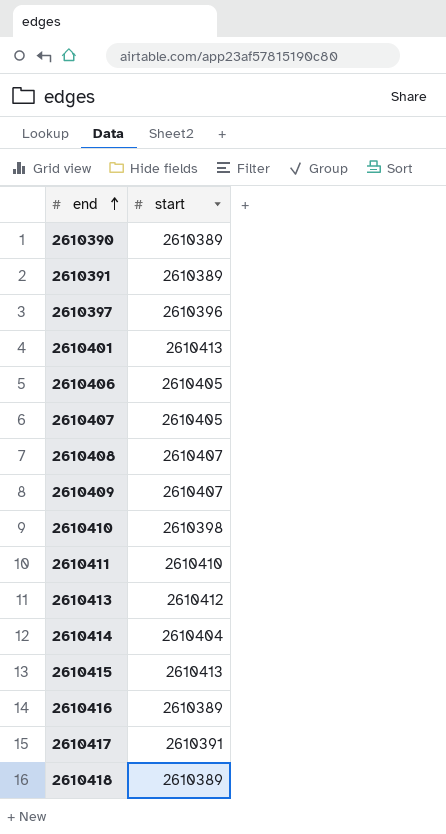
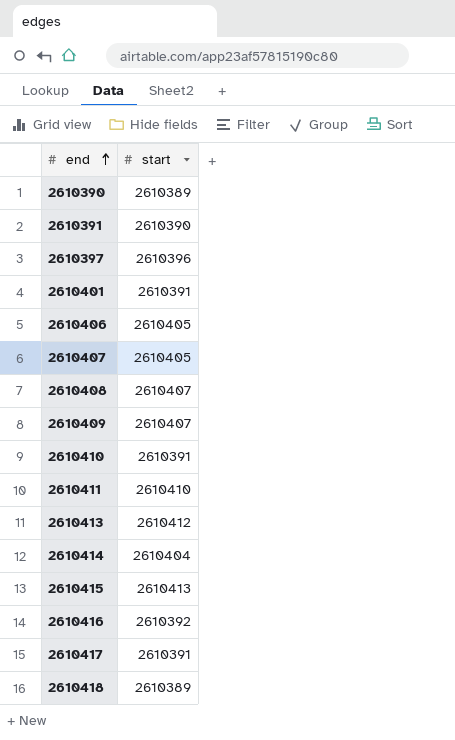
2610391 | start: 2610389 -> 2610390
2610401 | start: 2610413 -> 2610391
2610410 | start: 2610398 -> 2610391
2610416 | start: 2610389 -> 2610392

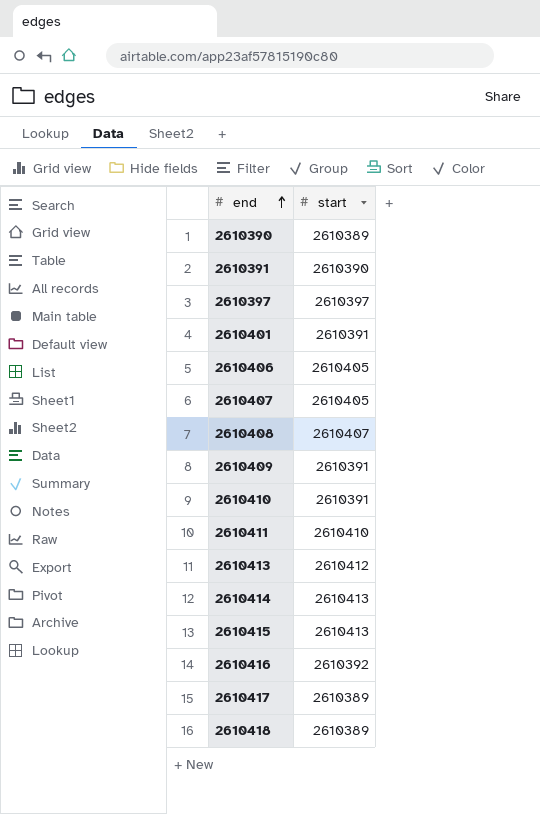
2610397 | start: 2610396 -> 2610397
2610409 | start: 2610407 -> 2610391
2610414 | start: 2610404 -> 2610413
2610417 | start: 2610391 -> 2610389

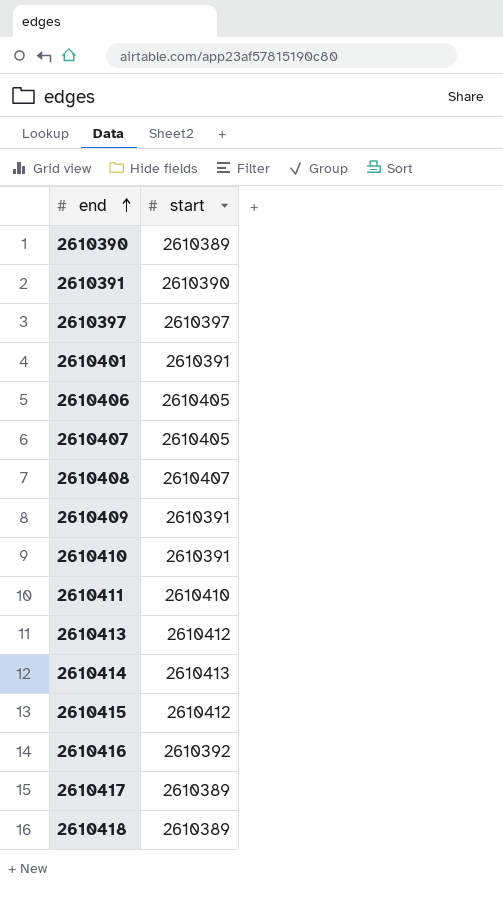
2610415 | start: 2610413 -> 2610412

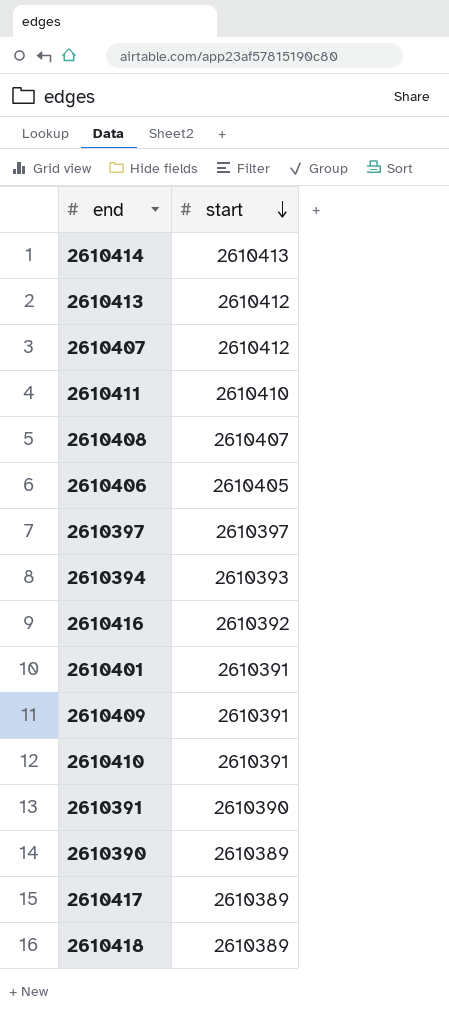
row order: end ascending -> start descending
row 2610415: 2610412 -> none
2610407 | start: 2610405 -> 2610412
row 2610394: none -> 2610393

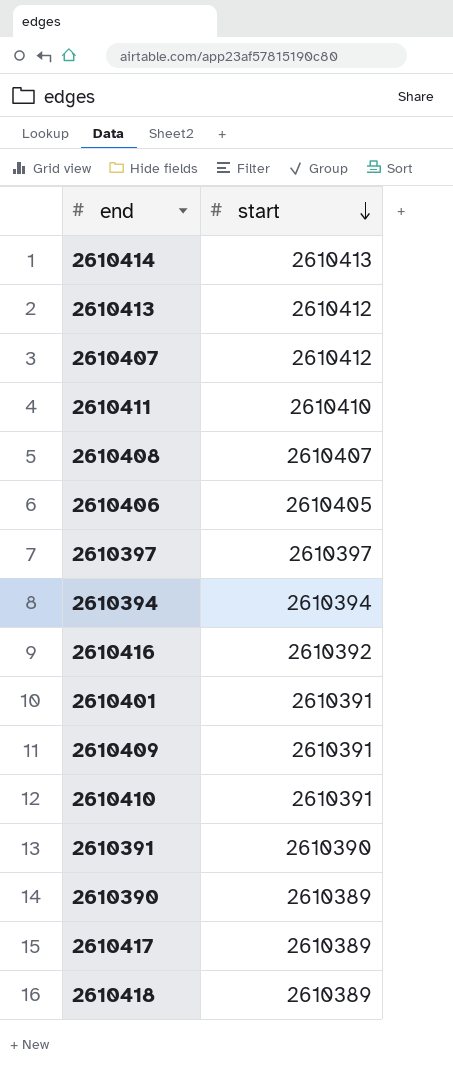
2610394 | start: 2610393 -> 2610394

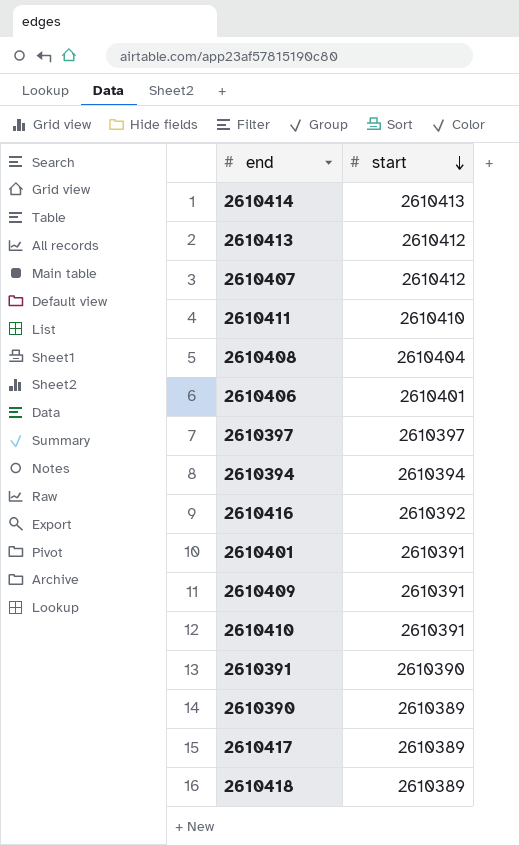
2610408 | start: 2610407 -> 2610404
2610406 | start: 2610405 -> 2610401

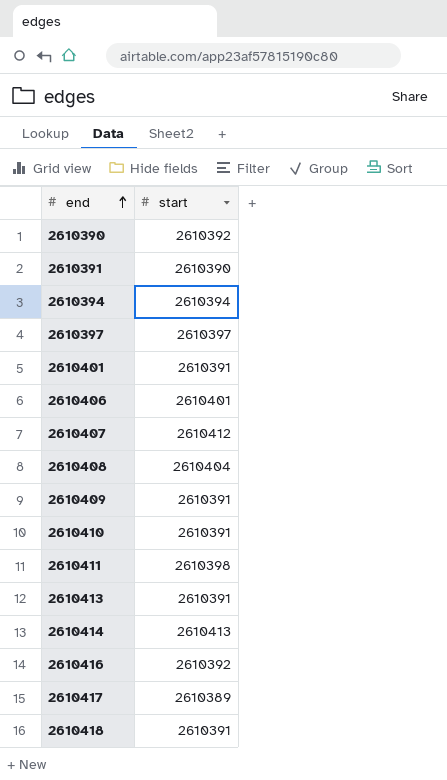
row order: start descending -> end ascending
2610390 | start: 2610389 -> 2610392
2610411 | start: 2610410 -> 2610398
2610413 | start: 2610412 -> 2610391
2610418 | start: 2610389 -> 2610391

